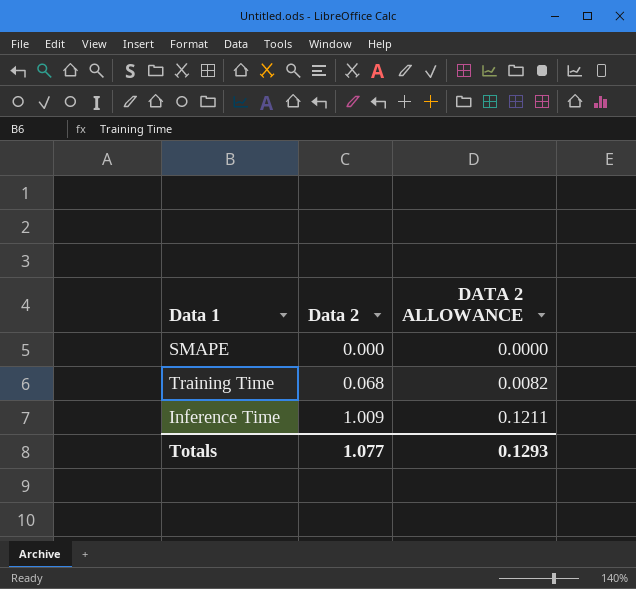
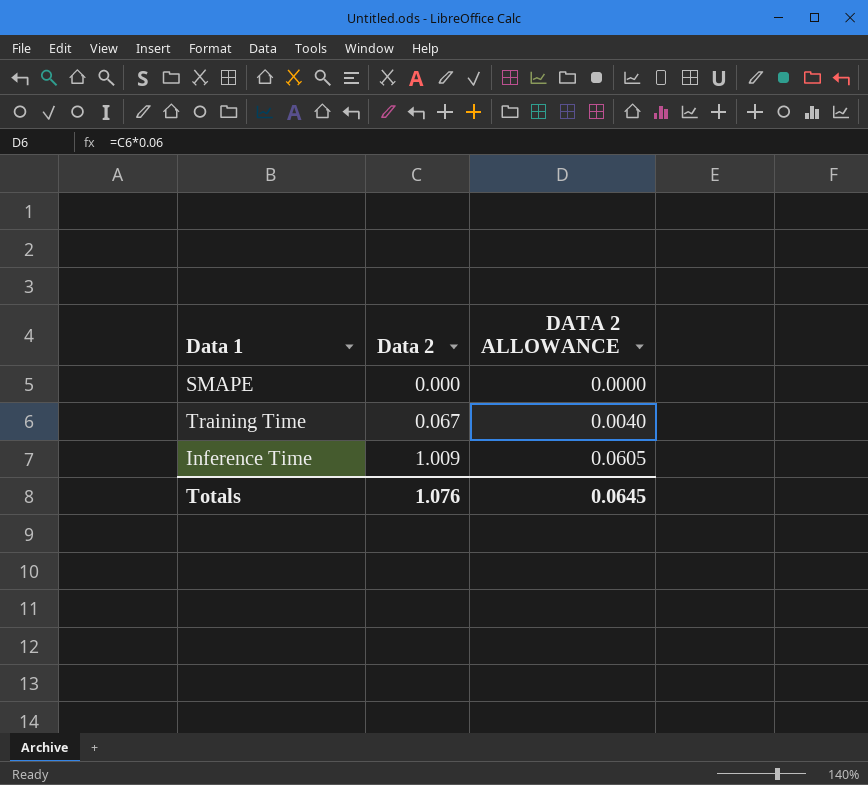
column DATA 2 ALLOWANCE | formula: [Data 2] * 0.12 -> [Data 2] * 0.06
Training Time | Data 2: 0.068 -> 0.067
Totals | Data 2: 1.077 -> 1.076
Totals | DATA 2 ALLOWANCE: 0.1293 -> 0.0645

